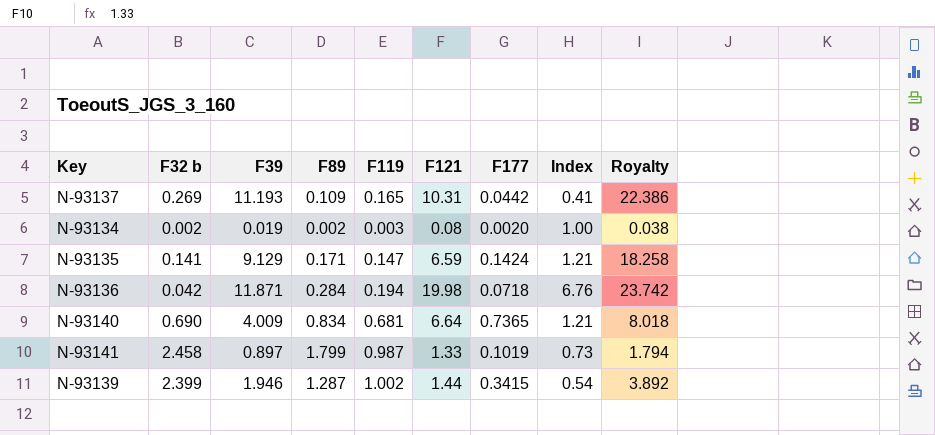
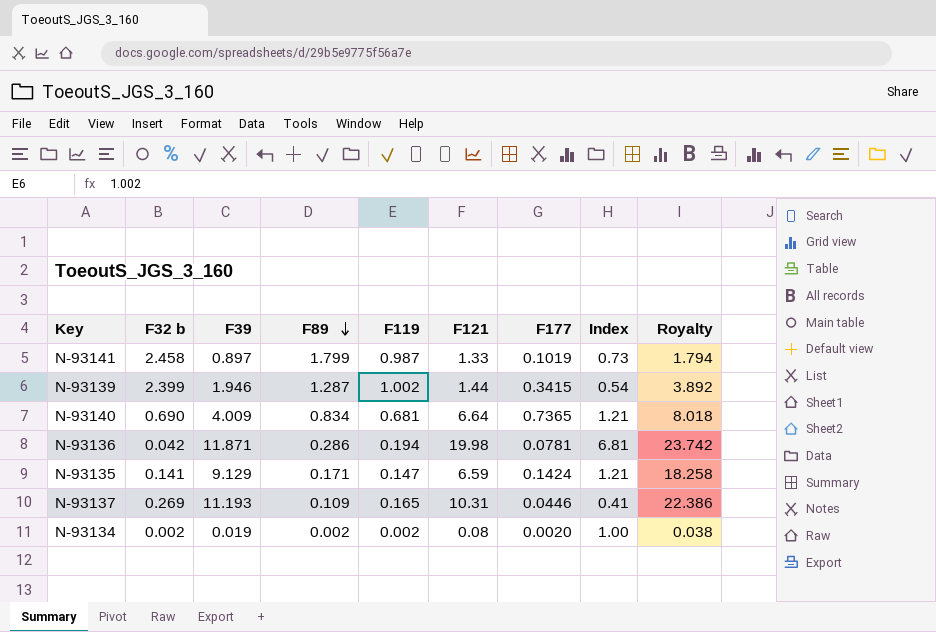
row order: none -> F89 descending
N-93136 | F89: 0.284 -> 0.286
N-93136 | F177: 0.0718 -> 0.0781
N-93136 | Index: 6.76 -> 6.81
N-93137 | F177: 0.0442 -> 0.0446
N-93134 | F119: 0.003 -> 0.002

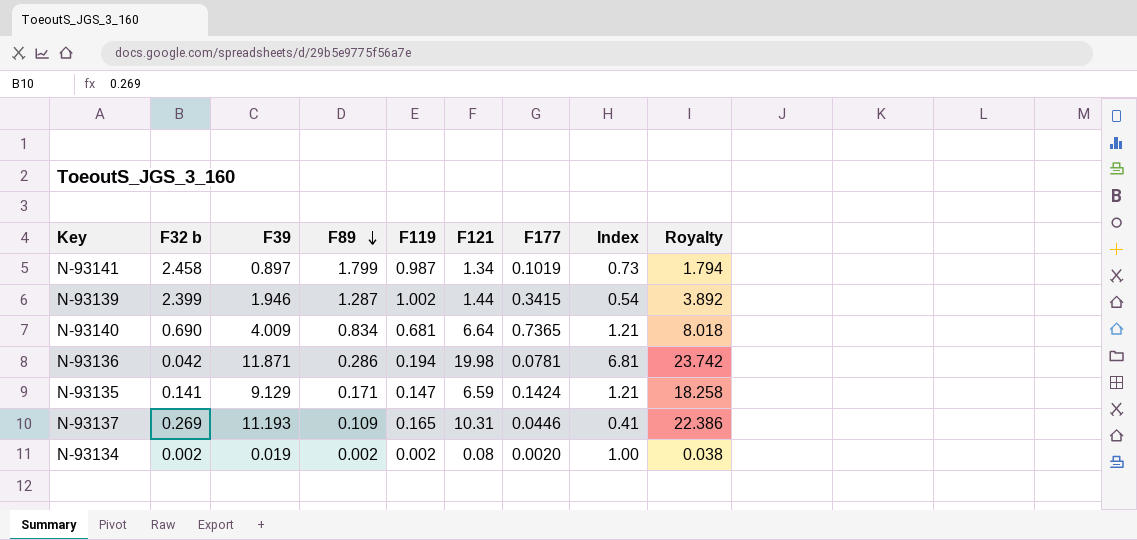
N-93141 | F121: 1.33 -> 1.34

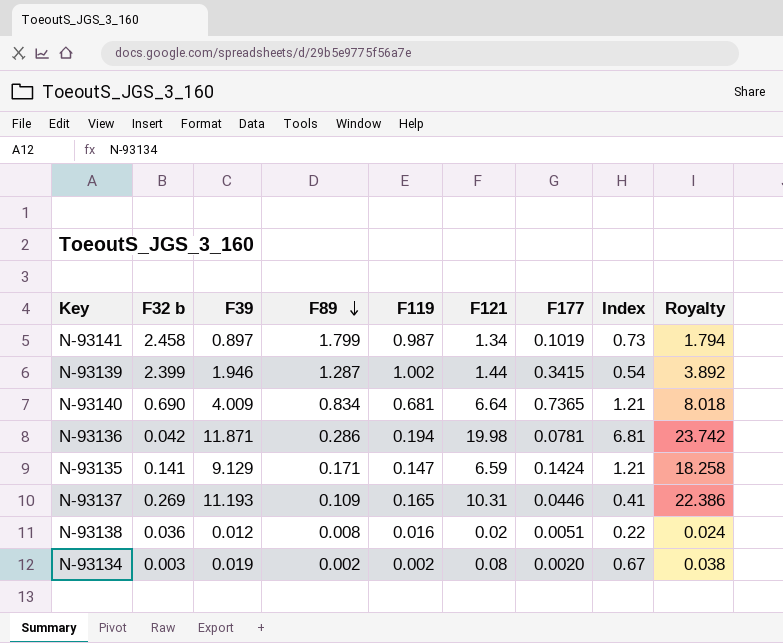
row N-93138: none -> 0.036 | 0.012 | 0.008 | 0.016 | 0.02 | 0.0051 | 0.22 | 0.024
N-93134 | F32 b: 0.002 -> 0.003
N-93134 | Index: 1.00 -> 0.67

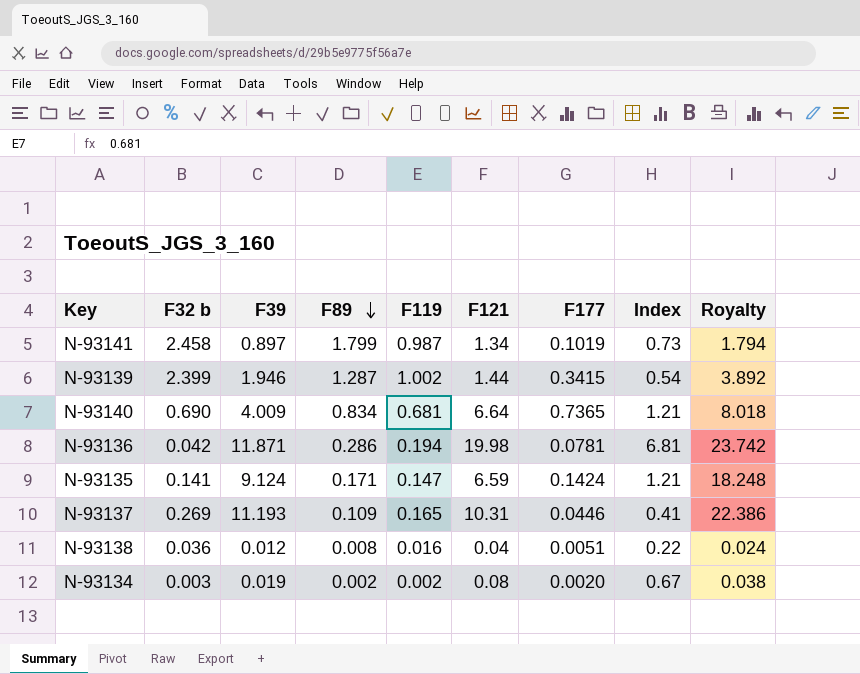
N-93135 | F39: 9.129 -> 9.124
N-93135 | Royalty: 18.258 -> 18.248
N-93138 | F121: 0.02 -> 0.04

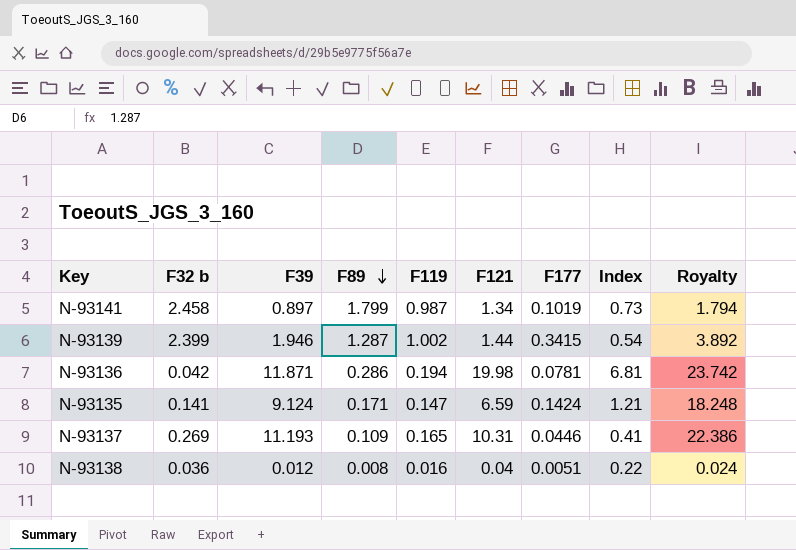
row N-93140: 0.690 | 4.009 | 0.834 | 0.681 | 6.64 | 0.7365 | 1.21 | 8.018 -> none
row N-93134: 0.003 | 0.019 | 0.002 | 0.002 | 0.08 | 0.0020 | 0.67 | 0.038 -> none

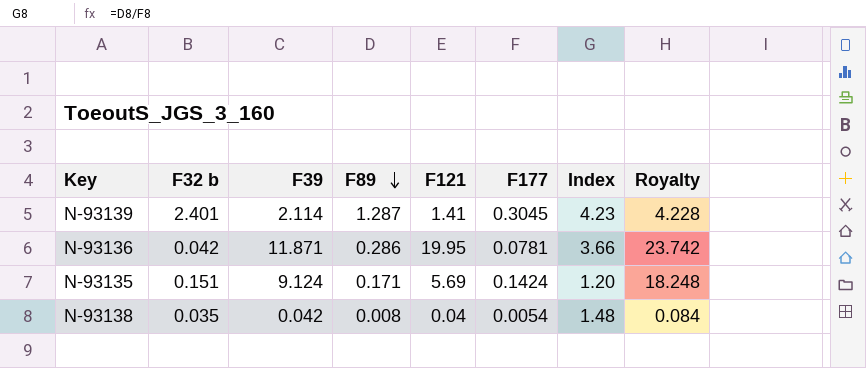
column F119 | position: 5 -> none
column Index | formula: [F89] / [F32 b] -> [F89] / [F177]
row N-93141: 2.458 | 0.897 | 1.799 | 0.987 | 1.34 | 0.1019 | 0.73 | 1.794 -> none
row N-93137: 0.269 | 11.193 | 0.109 | 0.165 | 10.31 | 0.0446 | 0.41 | 22.386 -> none
N-93139 | F32 b: 2.399 -> 2.401
N-93139 | F39: 1.946 -> 2.114
N-93139 | F121: 1.44 -> 1.41
N-93139 | F177: 0.3415 -> 0.3045
N-93139 | Royalty: 3.892 -> 4.228
N-93136 | F121: 19.98 -> 19.95
N-93135 | F32 b: 0.141 -> 0.151
N-93135 | F121: 6.59 -> 5.69
N-93138 | F32 b: 0.036 -> 0.035
N-93138 | F39: 0.012 -> 0.042
N-93138 | F177: 0.0051 -> 0.0054
N-93138 | Royalty: 0.024 -> 0.084

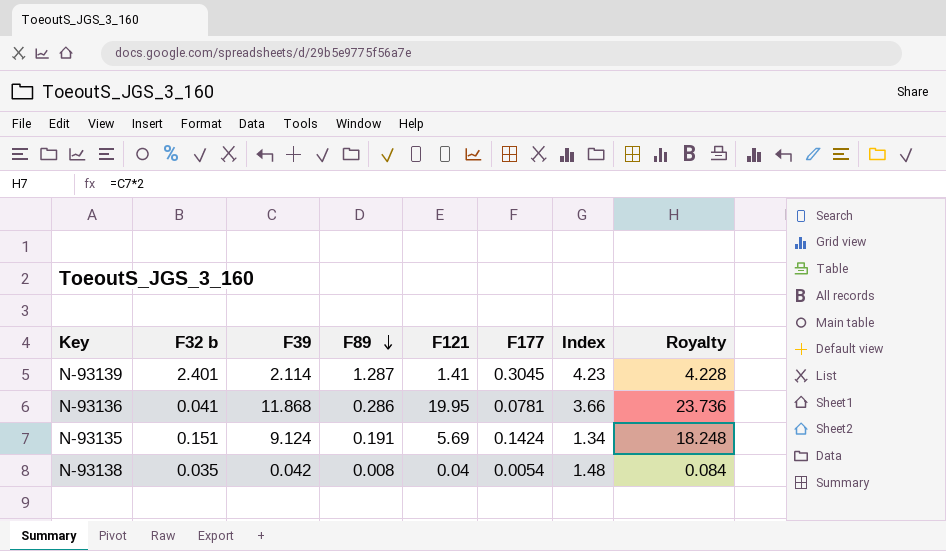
N-93136 | F32 b: 0.042 -> 0.041
N-93136 | F39: 11.871 -> 11.868
N-93136 | Royalty: 23.742 -> 23.736
N-93135 | F89: 0.171 -> 0.191
N-93135 | Index: 1.20 -> 1.34

